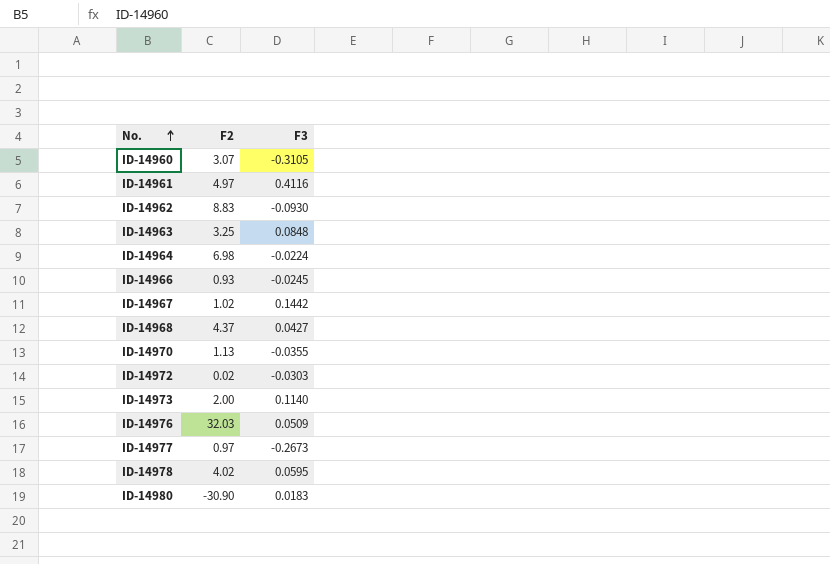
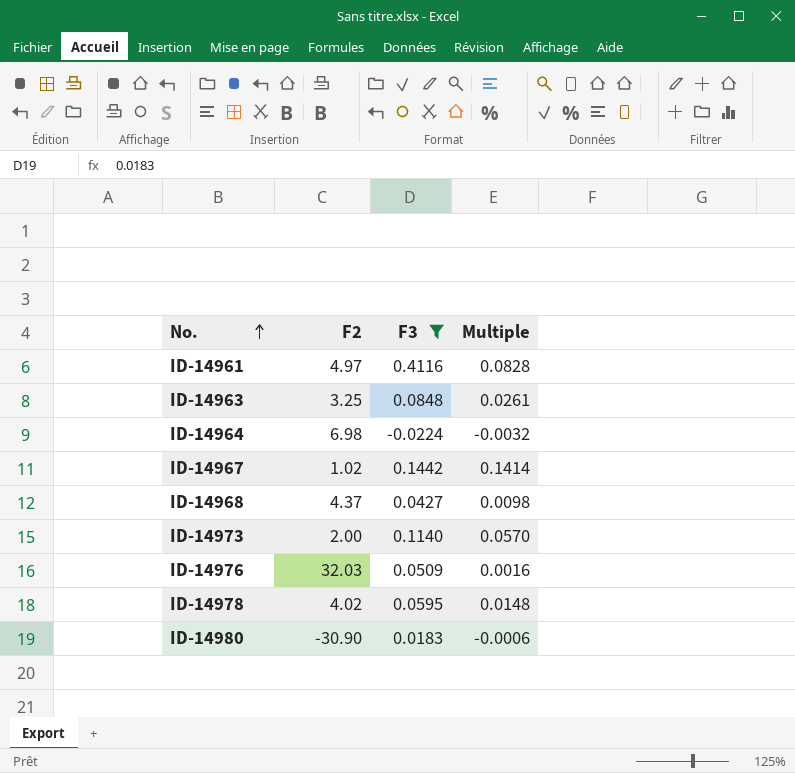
filter: none -> F3 >= -0.0224
column Multiple | formula: none -> [F3] / [F2]

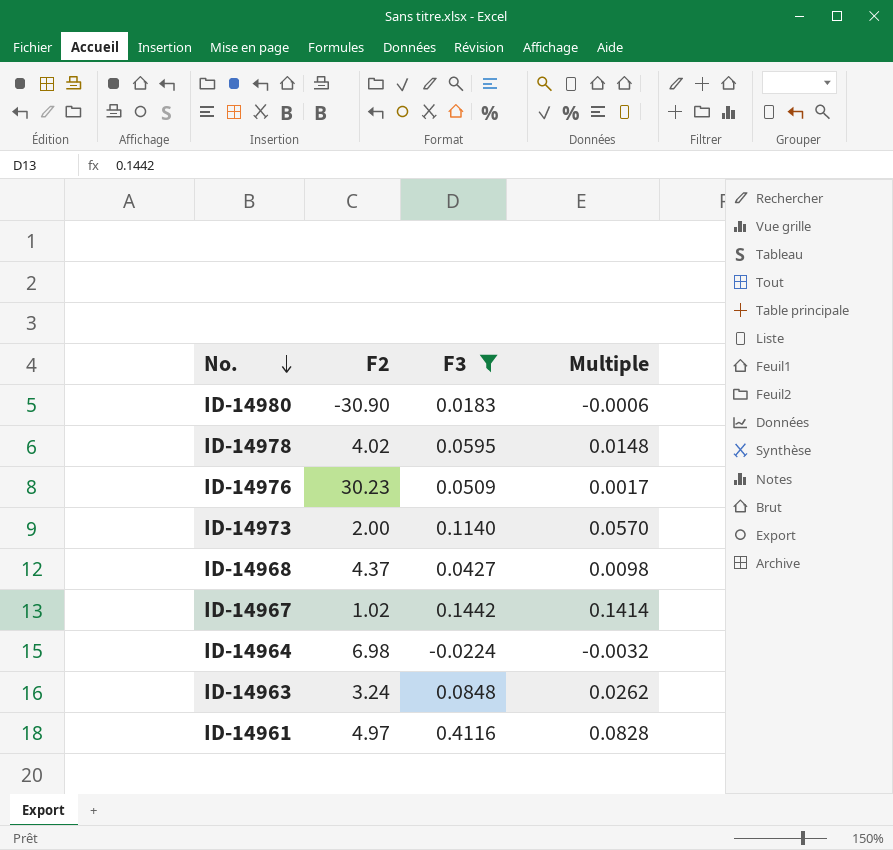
row order: No. ascending -> No. descending
ID-14976 | F2: 32.03 -> 30.23
ID-14976 | Multiple: 0.0016 -> 0.0017
ID-14963 | F2: 3.25 -> 3.24
ID-14963 | Multiple: 0.0261 -> 0.0262

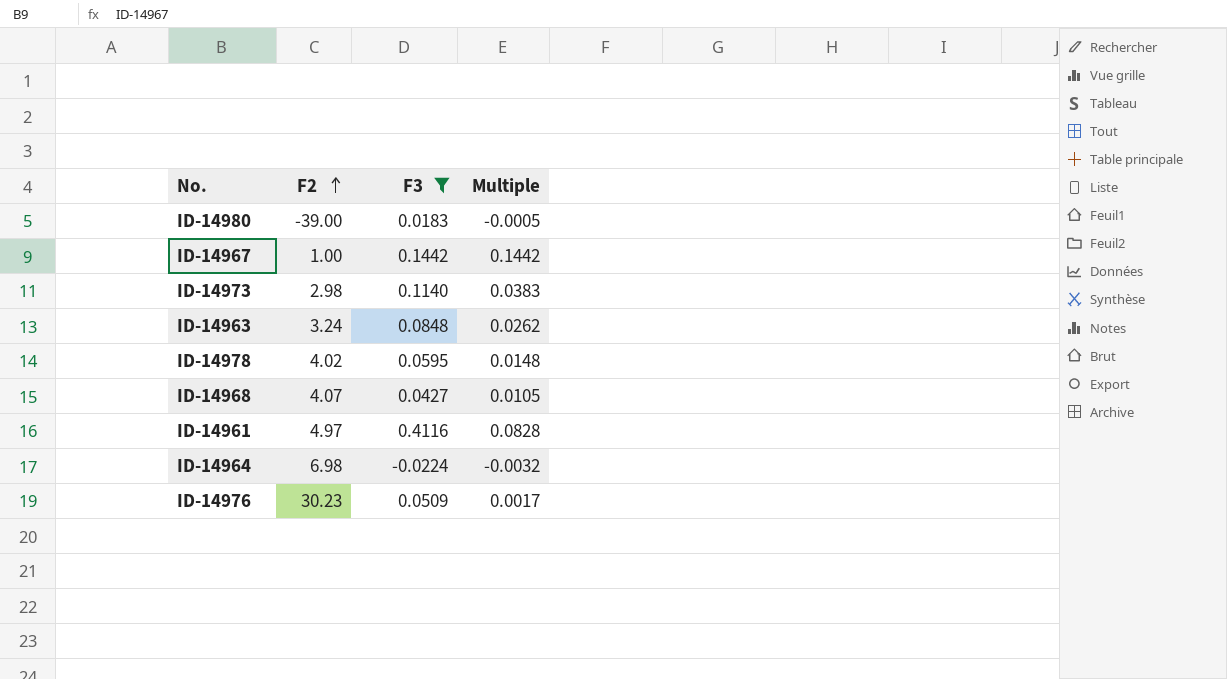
row order: No. descending -> F2 ascending
ID-14980 | F2: -30.90 -> -39.00
ID-14980 | Multiple: -0.0006 -> -0.0005
ID-14967 | F2: 1.02 -> 1.00
ID-14967 | Multiple: 0.1414 -> 0.1442
ID-14973 | F2: 2.00 -> 2.98
ID-14973 | Multiple: 0.0570 -> 0.0383
ID-14968 | F2: 4.37 -> 4.07
ID-14968 | Multiple: 0.0098 -> 0.0105

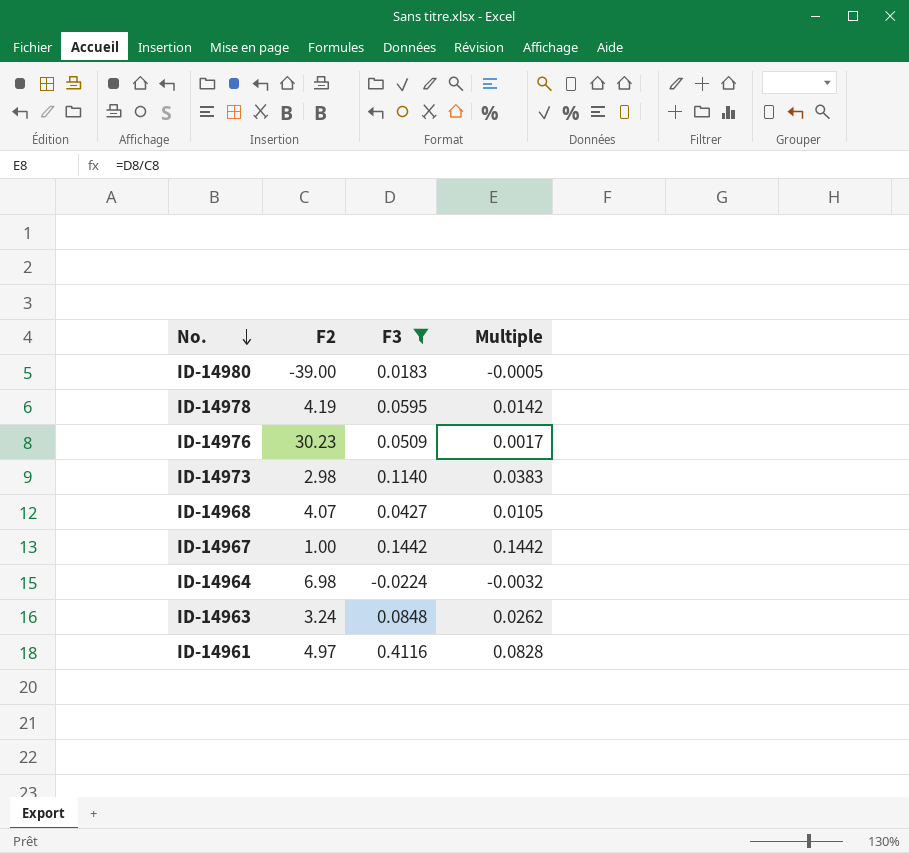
row order: F2 ascending -> No. descending
ID-14978 | F2: 4.02 -> 4.19
ID-14978 | Multiple: 0.0148 -> 0.0142

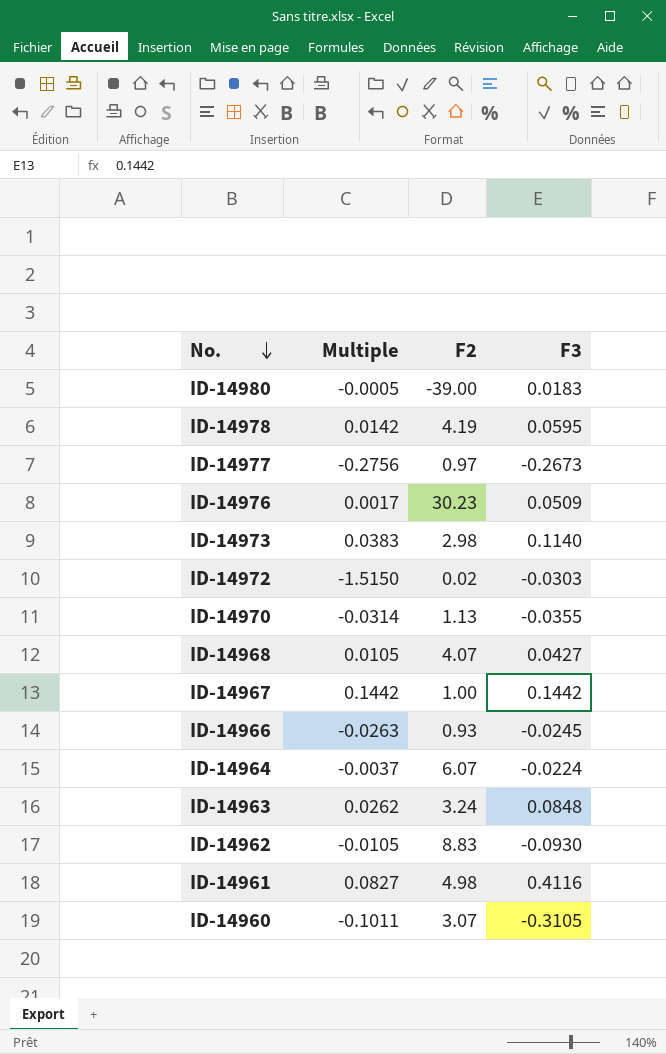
filter: F3 >= -0.0224 -> none
column Multiple | position: 4 -> 2
ID-14964 | Multiple: -0.0032 -> -0.0037
ID-14964 | F2: 6.98 -> 6.07
ID-14961 | Multiple: 0.0828 -> 0.0827
ID-14961 | F2: 4.97 -> 4.98

